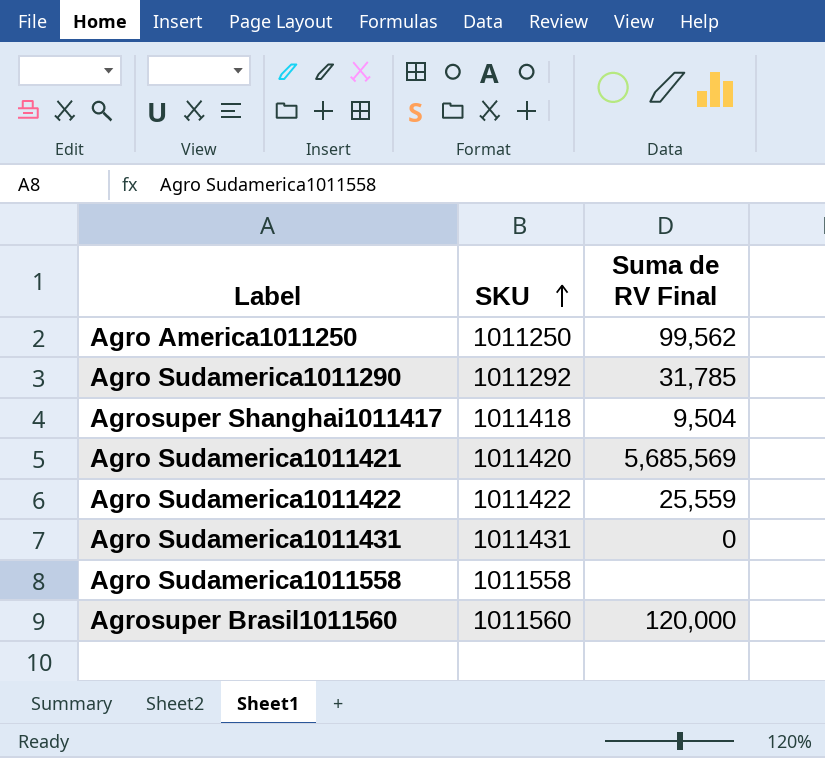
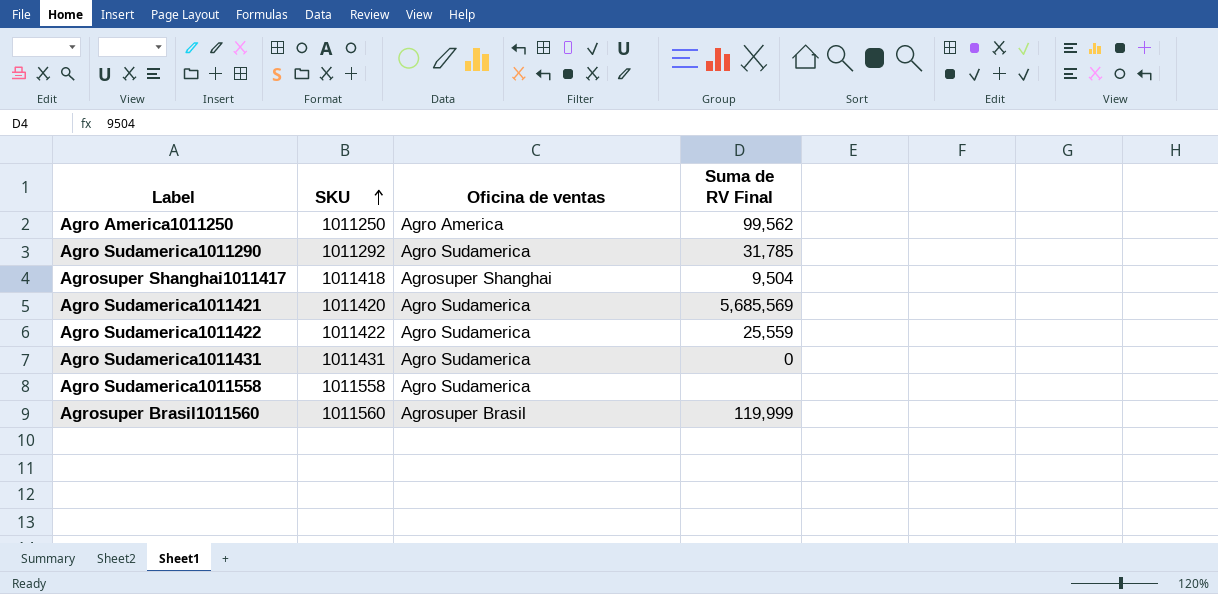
column Oficina de ventas | position: none -> 3
Agrosuper Brasil1011560 | Suma de RV Final: 120,000 -> 119,999

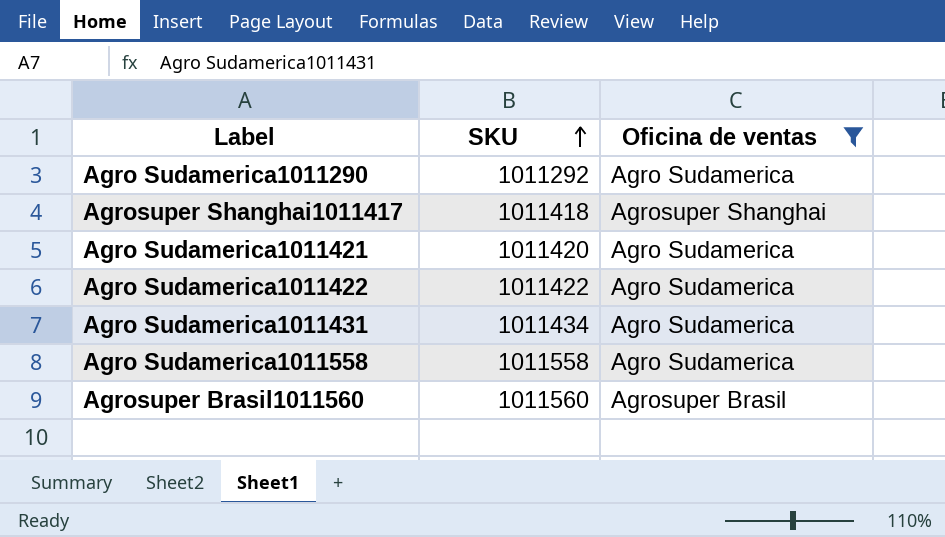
filter: none -> Oficina de ventas != Agro America
column Suma de RV Final | position: 4 -> none
Agro Sudamerica1011431 | SKU: 1011431 -> 1011434

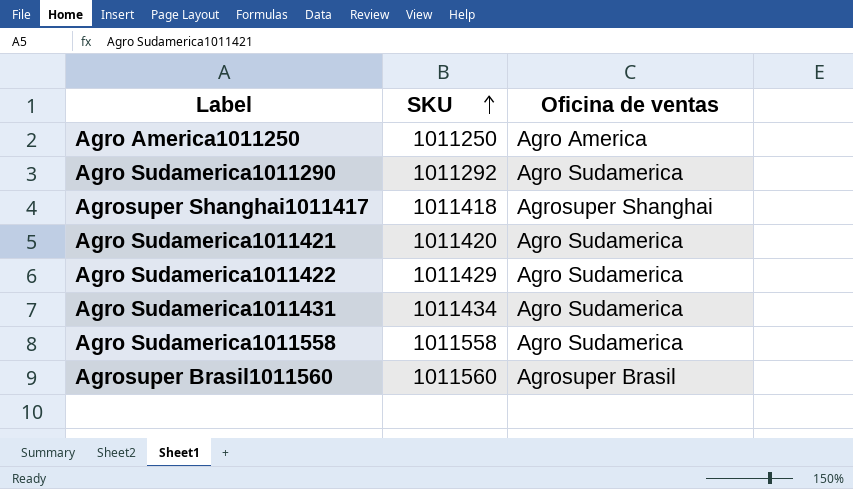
filter: Oficina de ventas != Agro America -> none
Agro Sudamerica1011422 | SKU: 1011422 -> 1011429

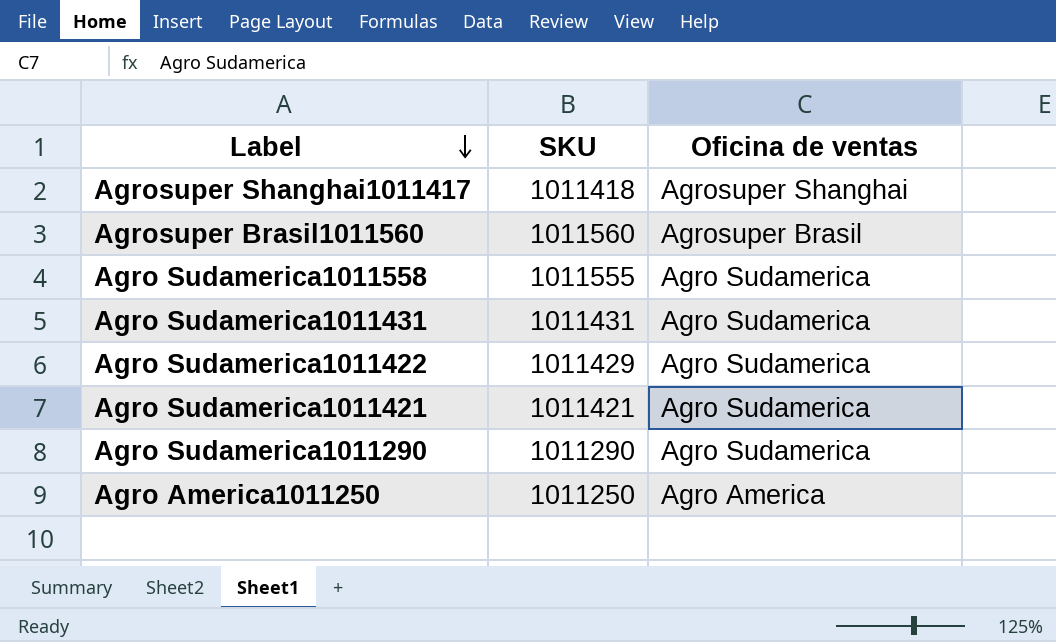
row order: SKU ascending -> Label descending
Agro Sudamerica1011558 | SKU: 1011558 -> 1011555
Agro Sudamerica1011431 | SKU: 1011434 -> 1011431
Agro Sudamerica1011421 | SKU: 1011420 -> 1011421
Agro Sudamerica1011290 | SKU: 1011292 -> 1011290

